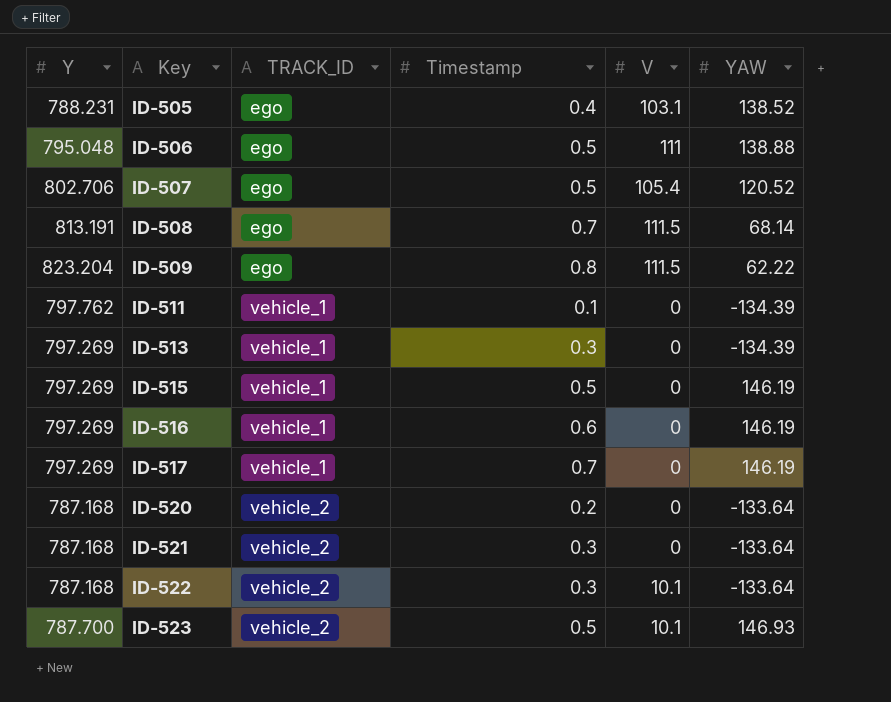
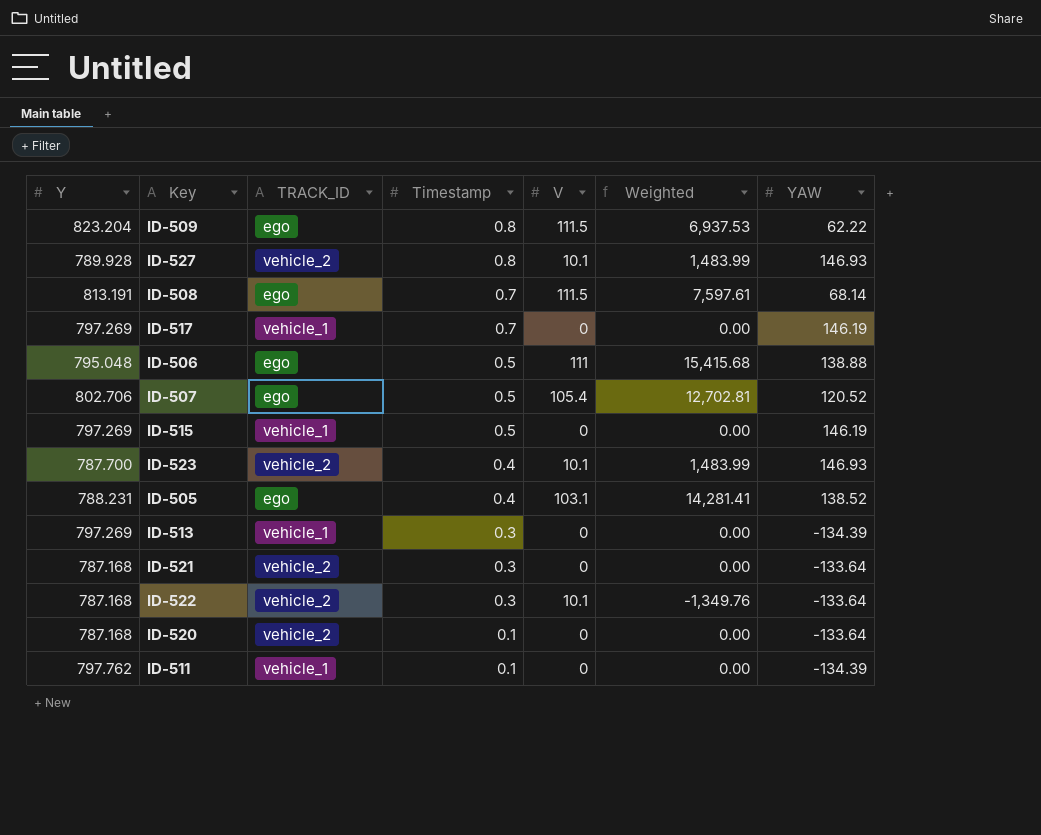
row order: Key ascending -> Timestamp descending
column Weighted | formula: none -> [V] * [YAW]
row ID-516: 797.269 | vehicle_1 | 0.6 | 0 | 146.19 -> none
row ID-527: none -> 789.928 | vehicle_2 | 0.8 | 10.1 | 1,483.99 | 146.93
ID-523 | Timestamp: 0.5 -> 0.4
ID-520 | Timestamp: 0.2 -> 0.1

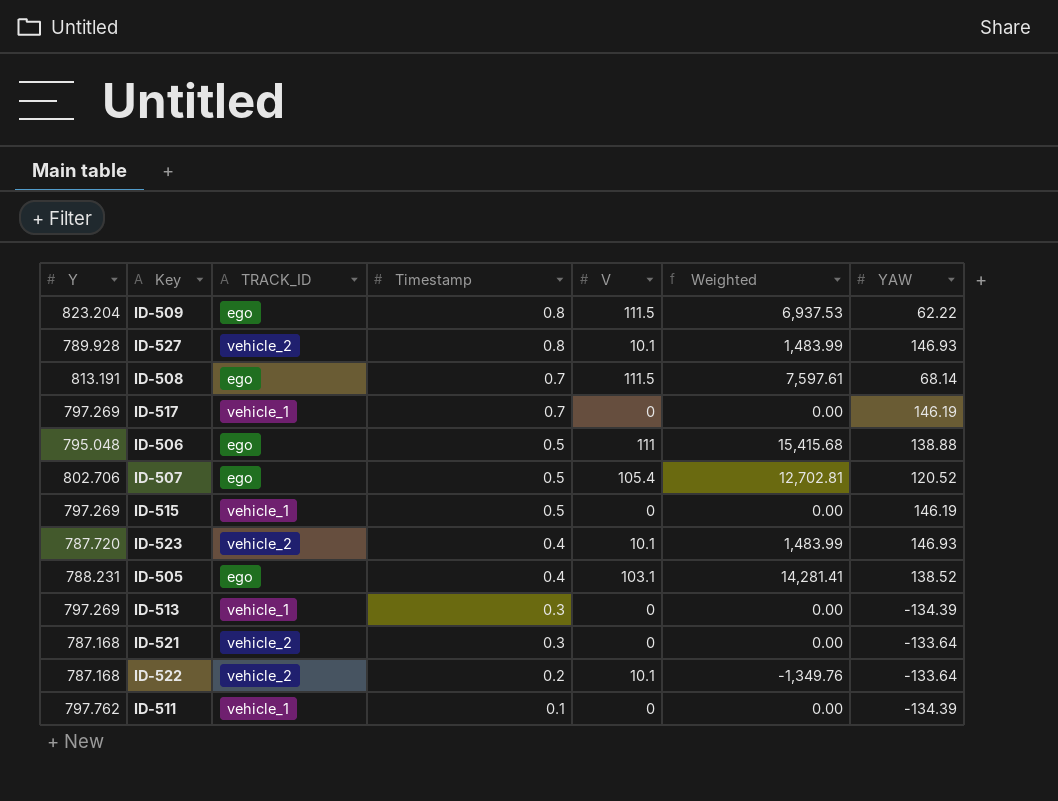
row ID-520: 787.168 | vehicle_2 | 0.1 | 0 | 0.00 | -133.64 -> none
ID-523 | Y: 787.700 -> 787.720
ID-522 | Timestamp: 0.3 -> 0.2

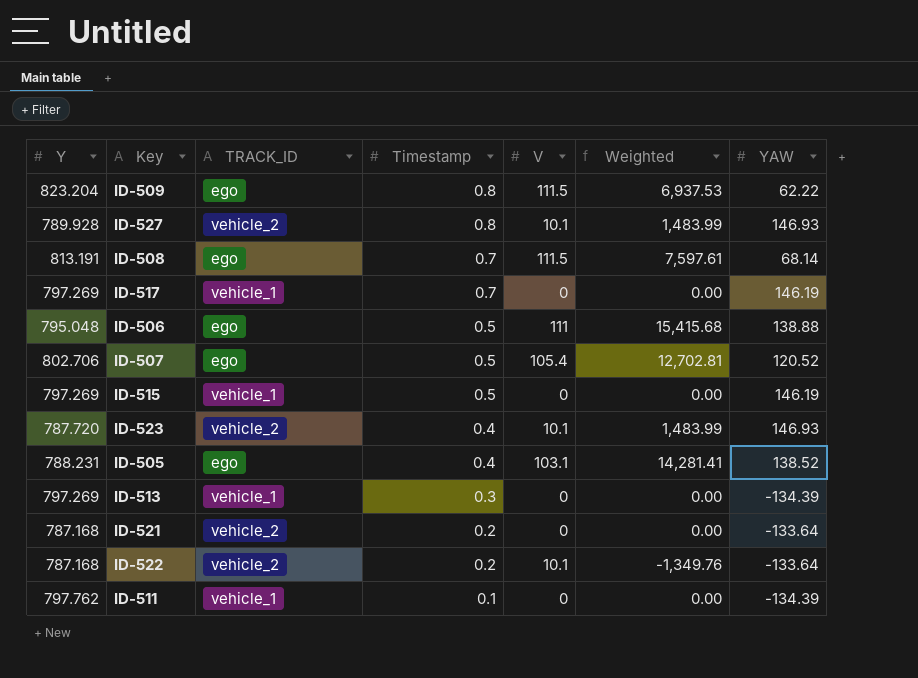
ID-521 | Timestamp: 0.3 -> 0.2

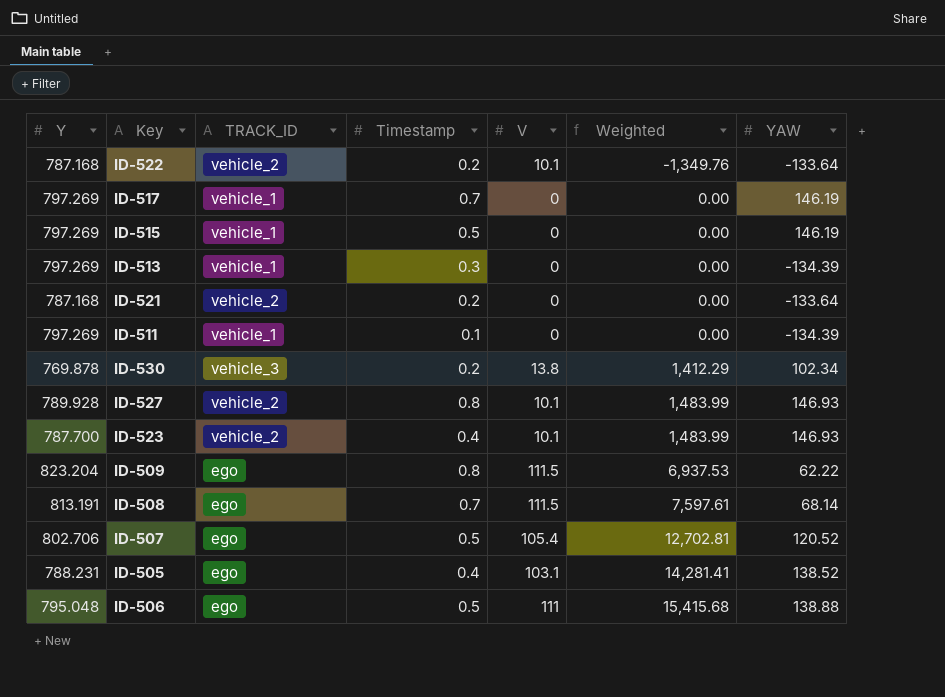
row order: Timestamp descending -> Weighted ascending
ID-511 | Y: 797.762 -> 797.269
row ID-530: none -> 769.878 | vehicle_3 | 0.2 | 13.8 | 1,412.29 | 102.34
ID-523 | Y: 787.720 -> 787.700

